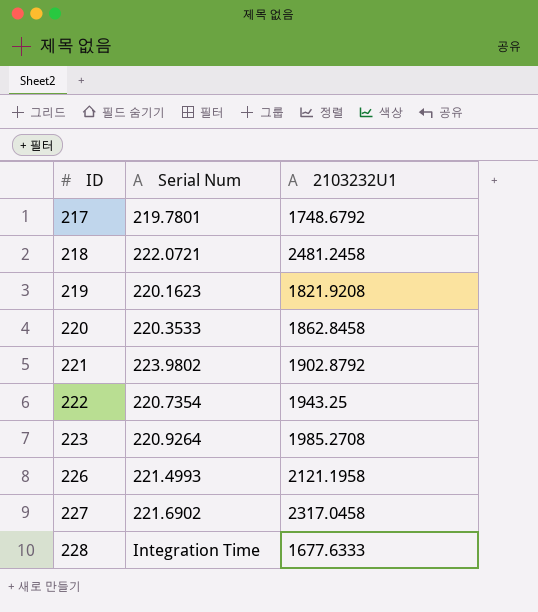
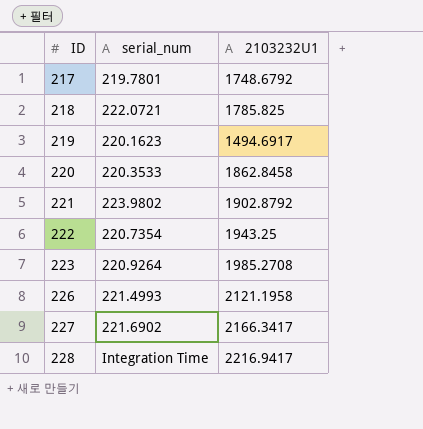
column name: Serial Num -> serial_num
218 | 2103232U1: 2481.2458 -> 1785.825
219 | 2103232U1: 1821.9208 -> 1494.6917
227 | 2103232U1: 2317.0458 -> 2166.3417
228 | 2103232U1: 1677.6333 -> 2216.9417

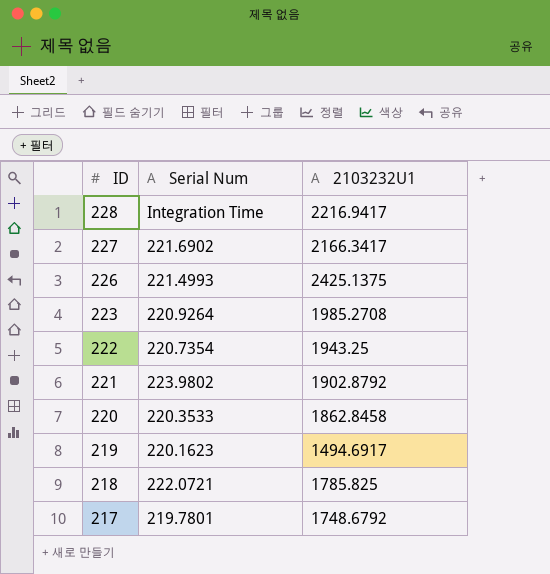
row order: ID ascending -> ID descending
column name: serial_num -> Serial Num
226 | 2103232U1: 2121.1958 -> 2425.1375

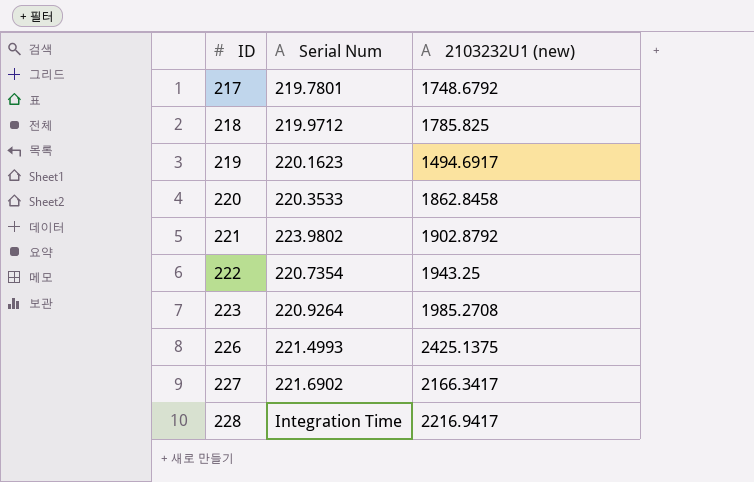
row order: ID descending -> ID ascending
column name: 2103232U1 -> 2103232U1 (new)
218 | Serial Num: 222.0721 -> 219.9712

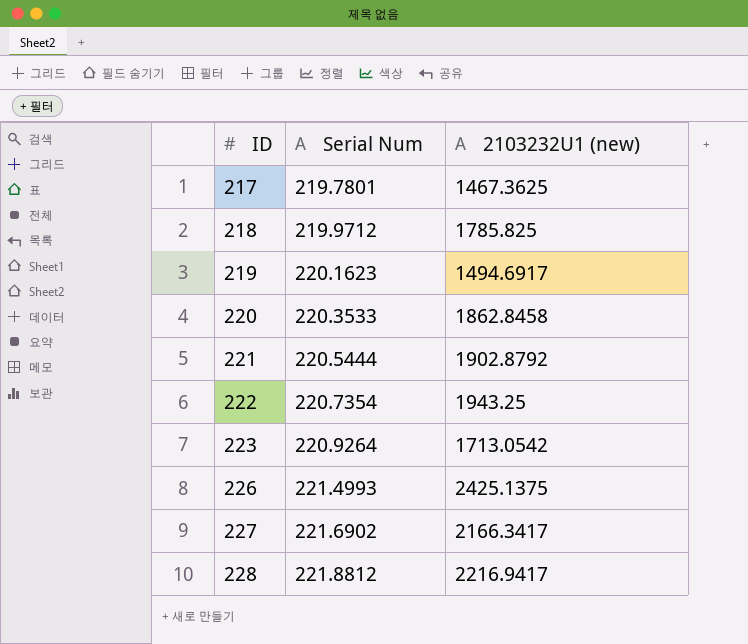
217 | 2103232U1 (new): 1748.6792 -> 1467.3625
221 | Serial Num: 223.9802 -> 220.5444
223 | 2103232U1 (new): 1985.2708 -> 1713.0542
228 | Serial Num: Integration Time -> 221.8812

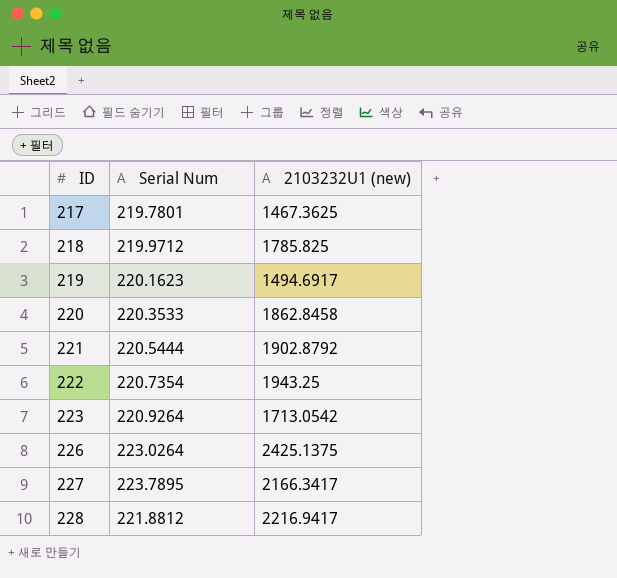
226 | Serial Num: 221.4993 -> 223.0264
227 | Serial Num: 221.6902 -> 223.7895

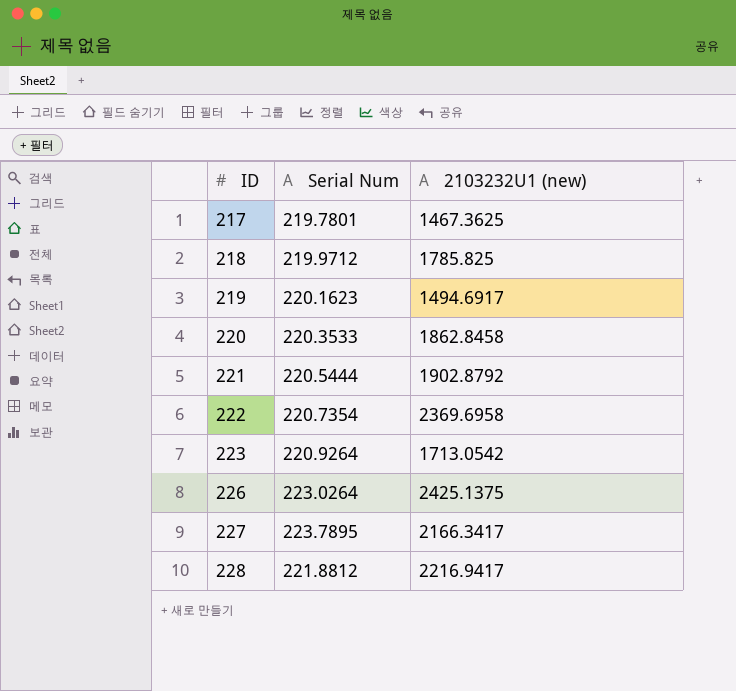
222 | 2103232U1 (new): 1943.25 -> 2369.6958

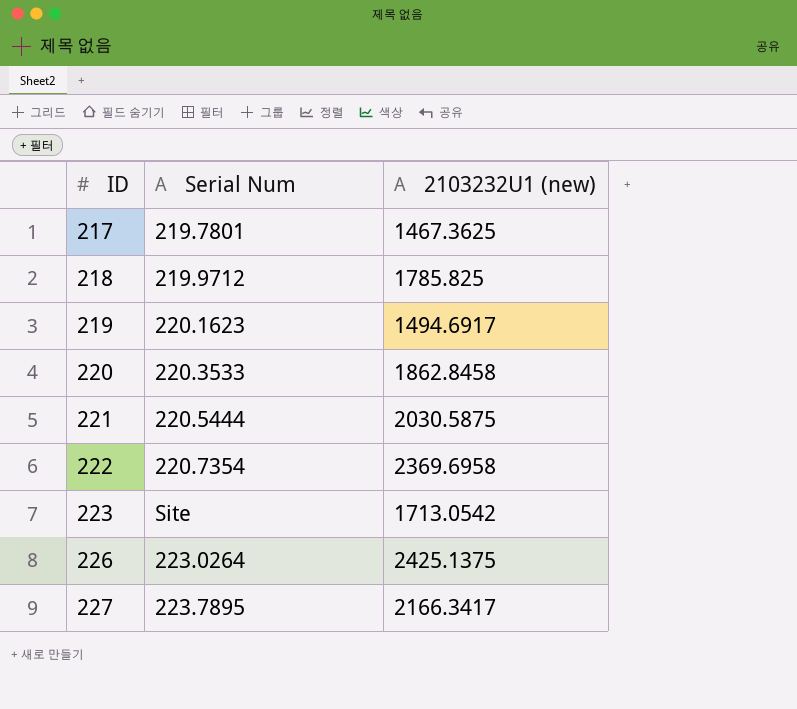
row 228: 221.8812 | 2216.9417 -> none
221 | 2103232U1 (new): 1902.8792 -> 2030.5875
223 | Serial Num: 220.9264 -> Site

